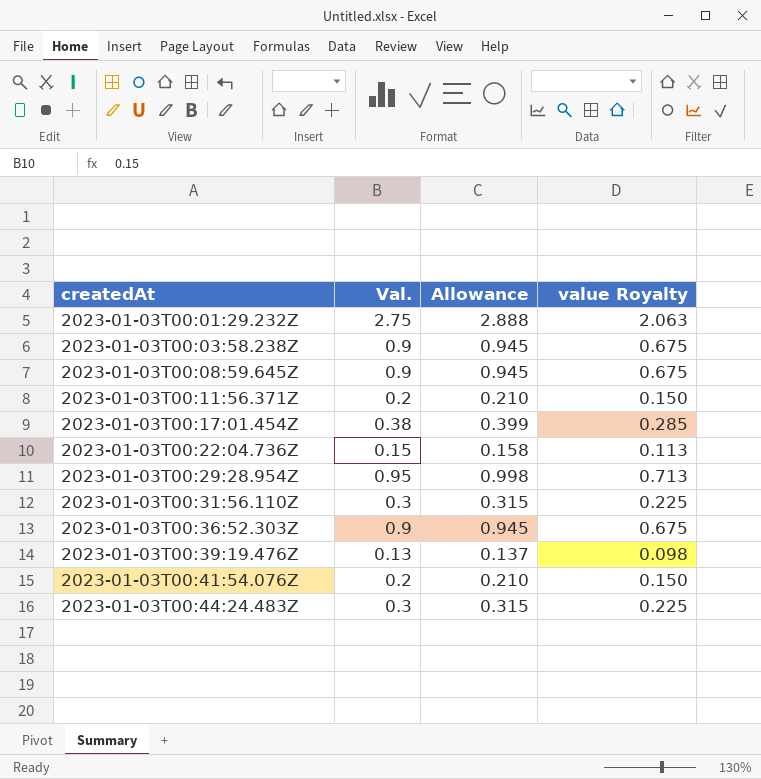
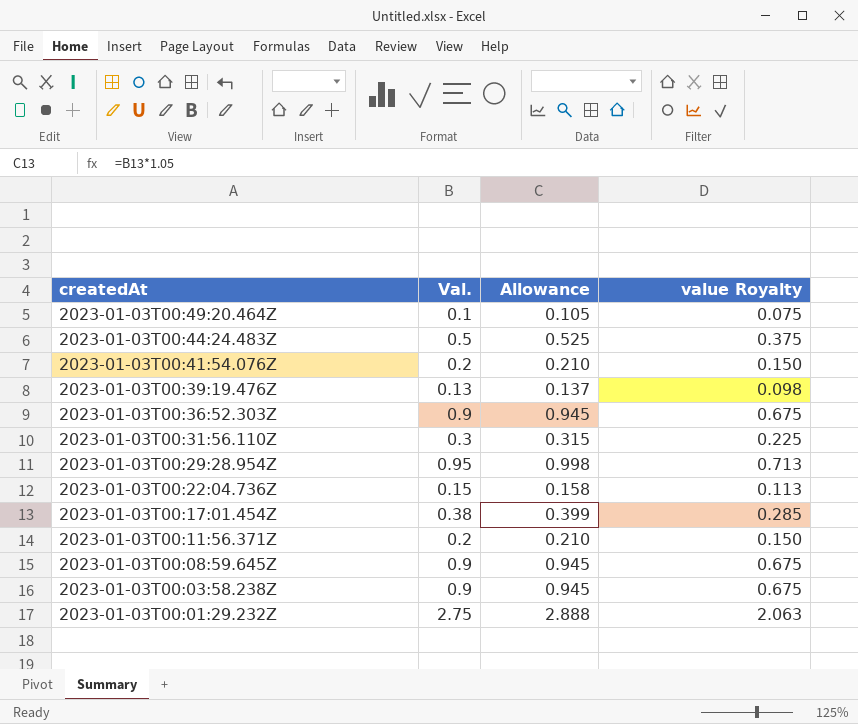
row order: createdAt ascending -> createdAt descending
row 2023-01-03T00:49:20.464Z: none -> 0.1 | 0.105 | 0.075
2023-01-03T00:44:24.483Z | Val.: 0.3 -> 0.5
2023-01-03T00:44:24.483Z | Allowance: 0.315 -> 0.525
2023-01-03T00:44:24.483Z | value Royalty: 0.225 -> 0.375

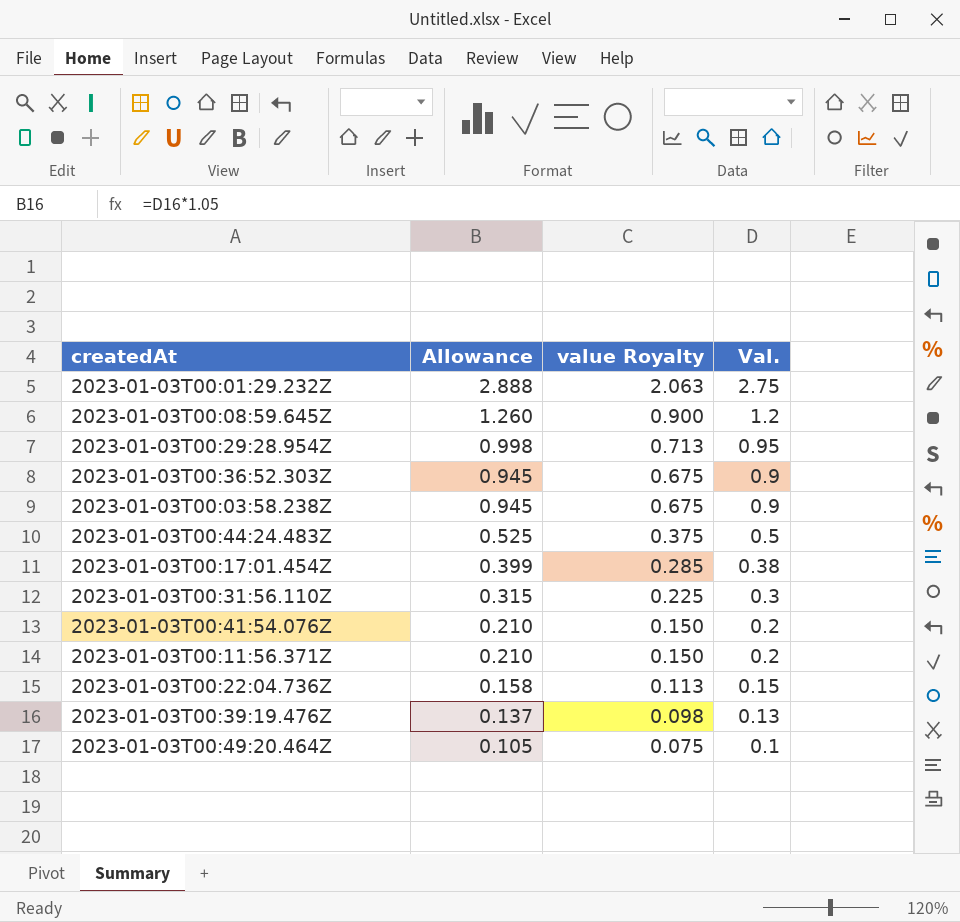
row order: createdAt descending -> Allowance descending
column Val. | position: 2 -> 4
2023-01-03T00:08:59.645Z | Allowance: 0.945 -> 1.260
2023-01-03T00:08:59.645Z | value Royalty: 0.675 -> 0.900
2023-01-03T00:08:59.645Z | Val.: 0.9 -> 1.2

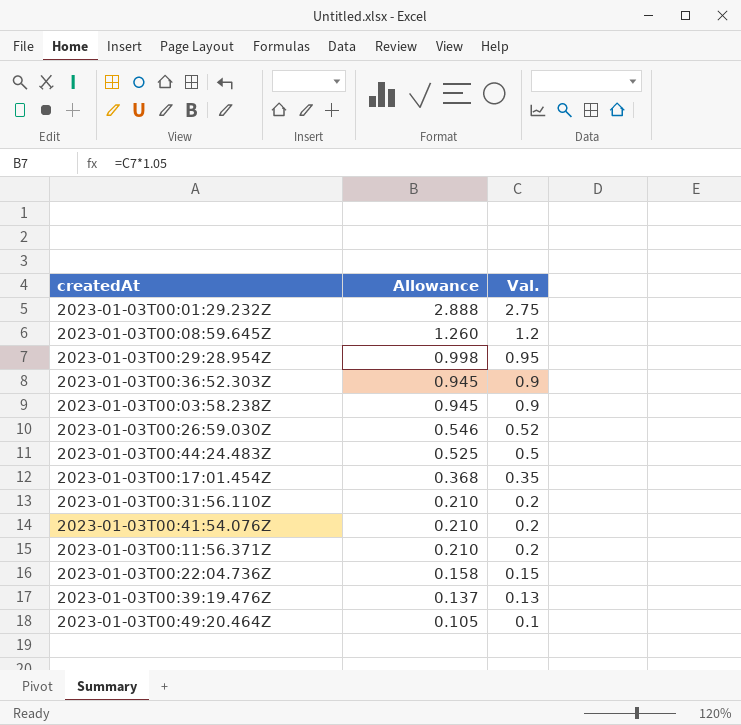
column value Royalty | formula: [Val.] * 0.75 -> none
row 2023-01-03T00:26:59.030Z: none -> 0.546 | 0.52
2023-01-03T00:17:01.454Z | Allowance: 0.399 -> 0.368
2023-01-03T00:17:01.454Z | Val.: 0.38 -> 0.35
2023-01-03T00:31:56.110Z | Allowance: 0.315 -> 0.210
2023-01-03T00:31:56.110Z | Val.: 0.3 -> 0.2

